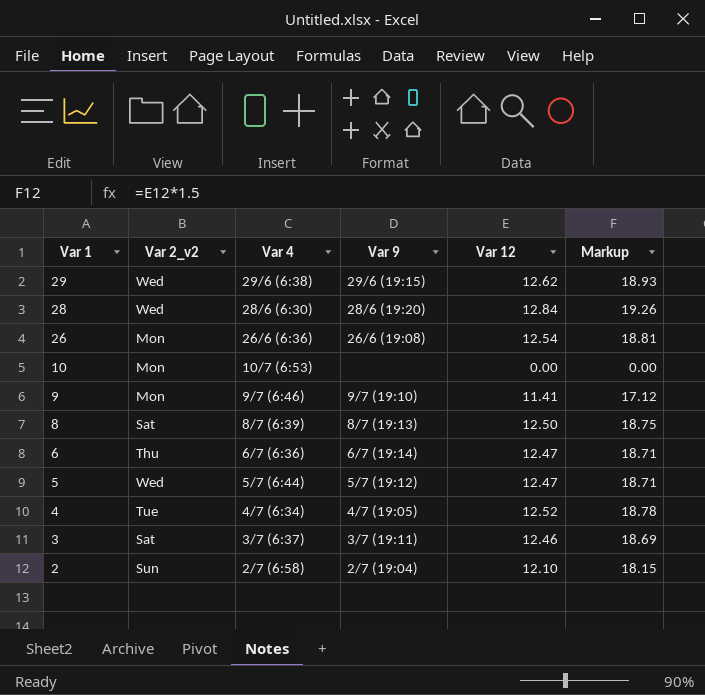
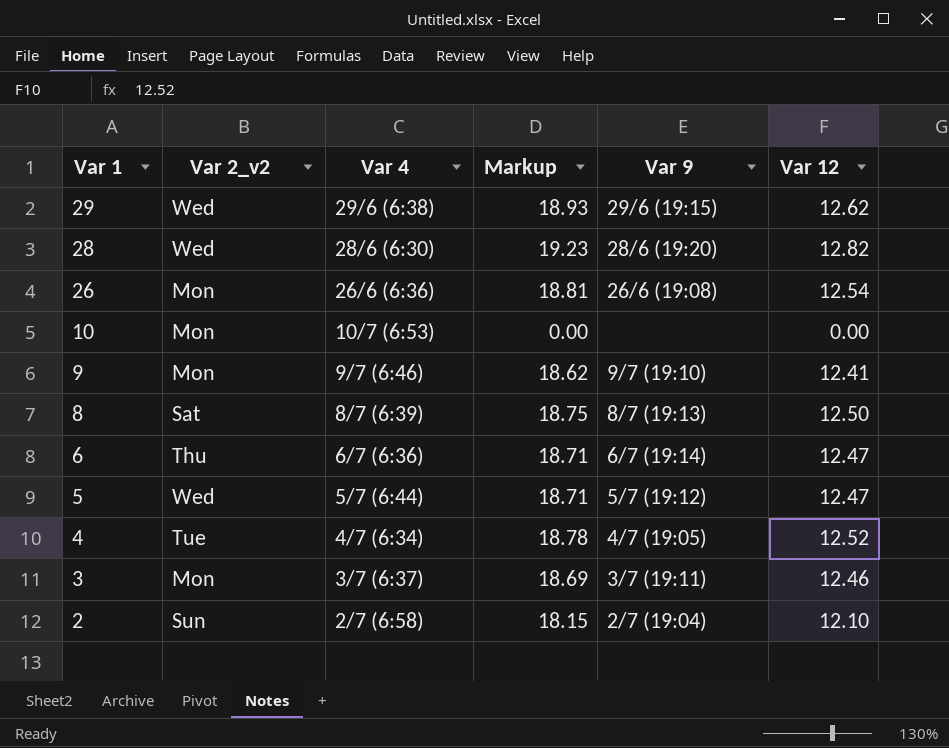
column Markup | position: 6 -> 4
28 | Markup: 19.26 -> 19.23
28 | Var 12: 12.84 -> 12.82
9 | Markup: 17.12 -> 18.62
9 | Var 12: 11.41 -> 12.41
3 | Var 2_v2: Sat -> Mon

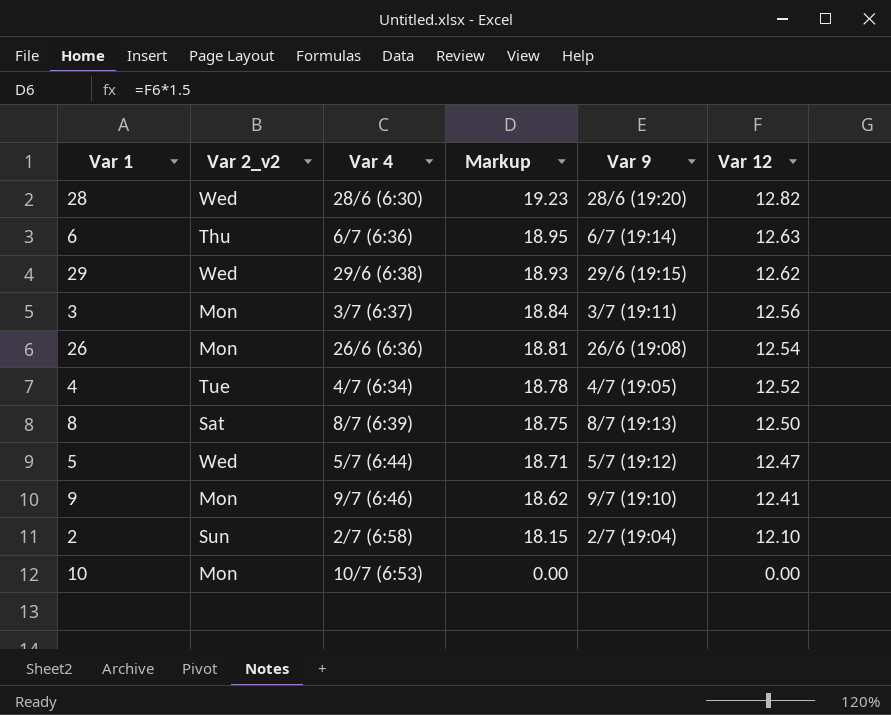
row order: Var 1 descending -> Markup descending
6 | Markup: 18.71 -> 18.95
6 | Var 12: 12.47 -> 12.63
3 | Markup: 18.69 -> 18.84
3 | Var 12: 12.46 -> 12.56

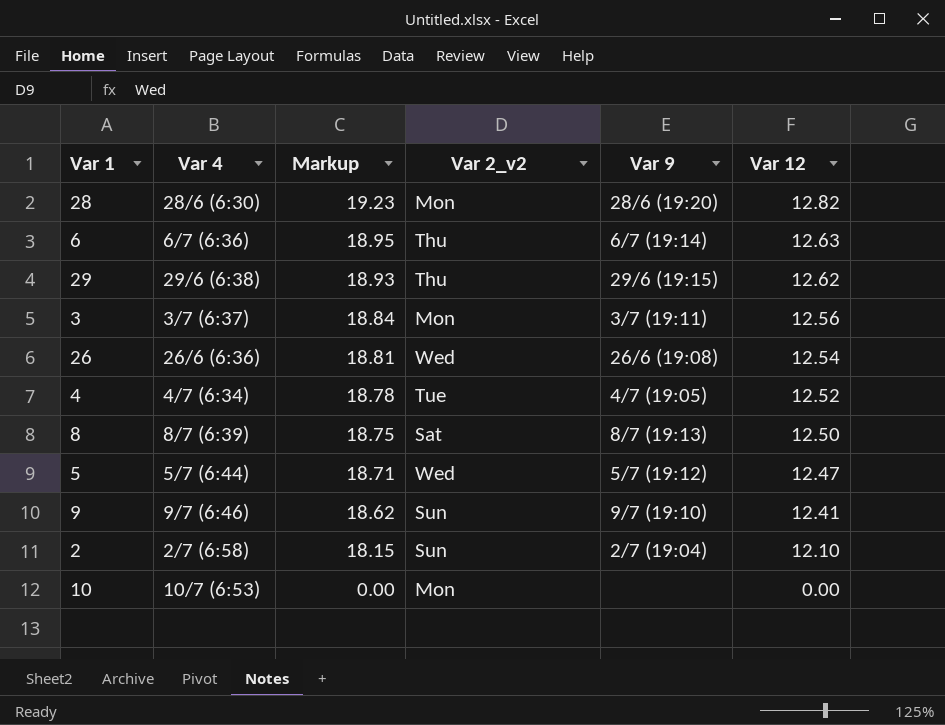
column Var 2_v2 | position: 2 -> 4
28 | Var 2_v2: Wed -> Mon
29 | Var 2_v2: Wed -> Thu
26 | Var 2_v2: Mon -> Wed
9 | Var 2_v2: Mon -> Sun

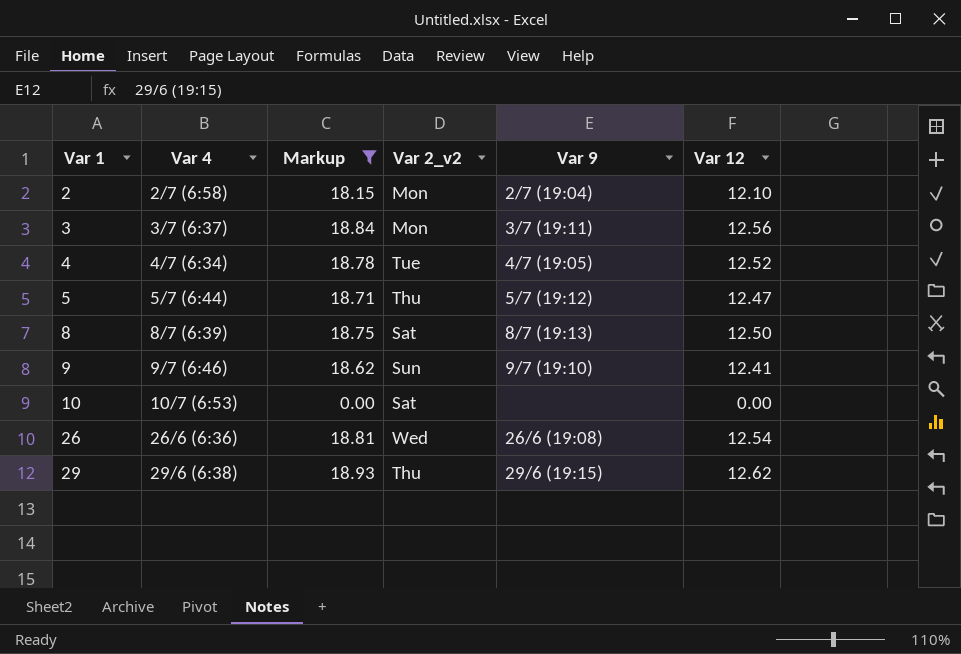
filter: none -> Markup <= 18.93
row order: Markup descending -> Var 1 ascending
2 | Var 2_v2: Sun -> Mon
5 | Var 2_v2: Wed -> Thu
10 | Var 2_v2: Mon -> Sat

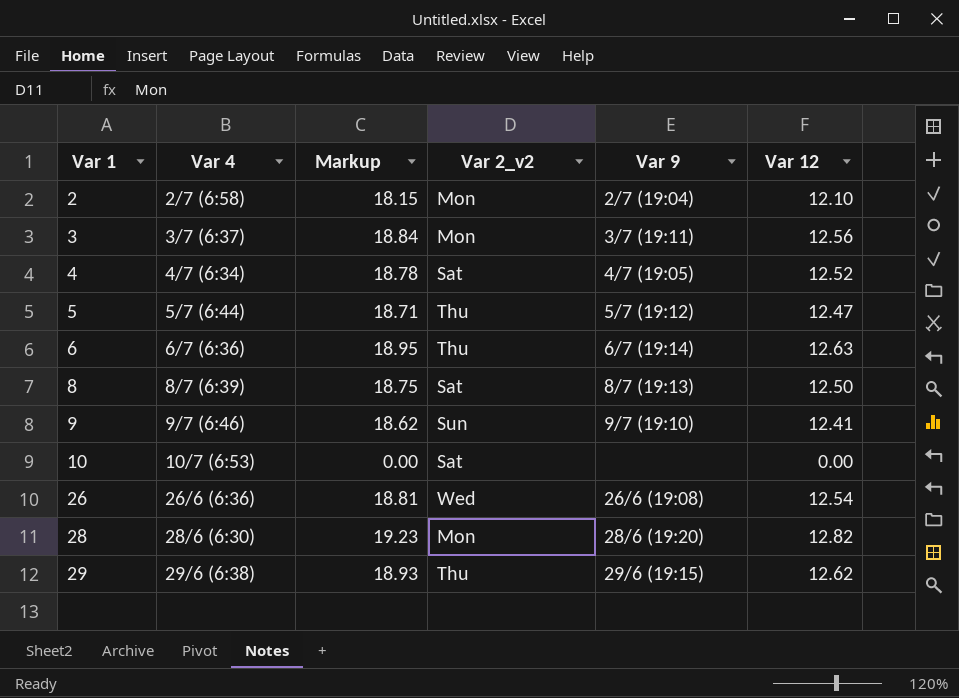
filter: Markup <= 18.93 -> none
4 | Var 2_v2: Tue -> Sat

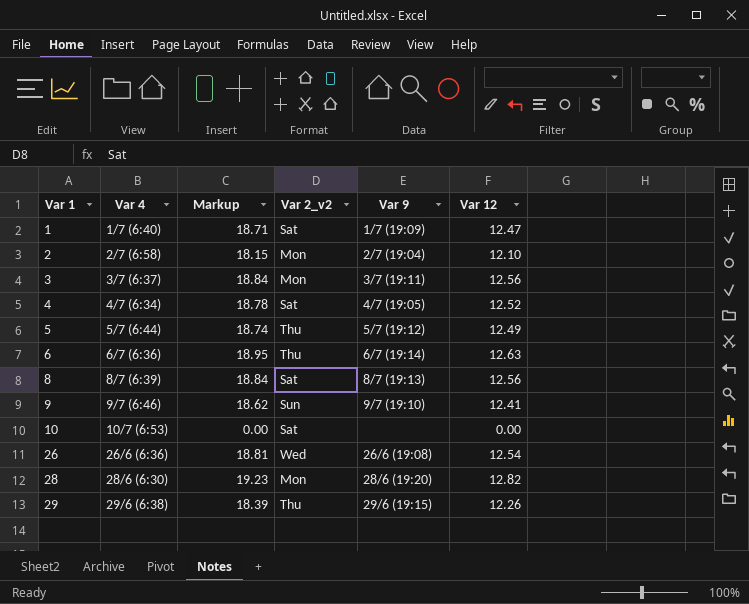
row 1: none -> 1/7 (6:40) | 18.71 | Sat | 1/7 (19:09) | 12.47
5 | Markup: 18.71 -> 18.74
5 | Var 12: 12.47 -> 12.49
8 | Markup: 18.75 -> 18.84
8 | Var 12: 12.50 -> 12.56
29 | Markup: 18.93 -> 18.39
29 | Var 12: 12.62 -> 12.26

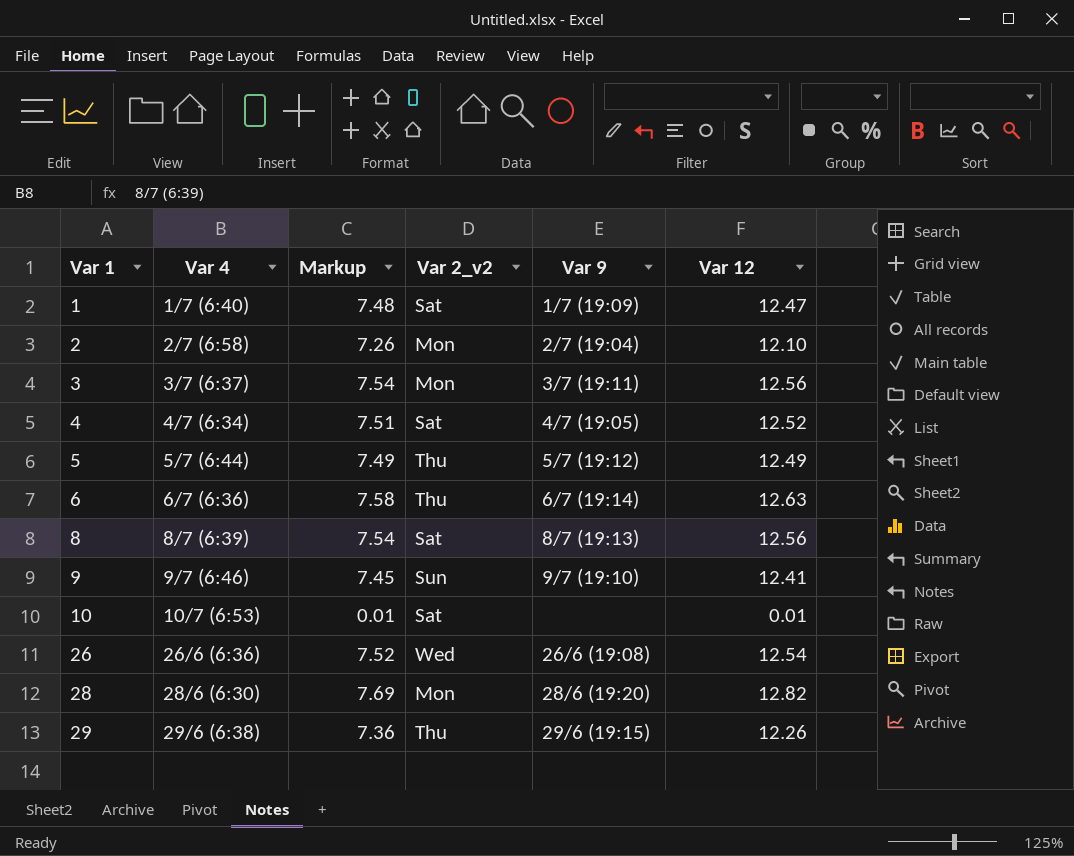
column Markup | formula: [Var 12] * 1.5 -> [Var 12] * 0.6
10 | Var 12: 0.00 -> 0.01

